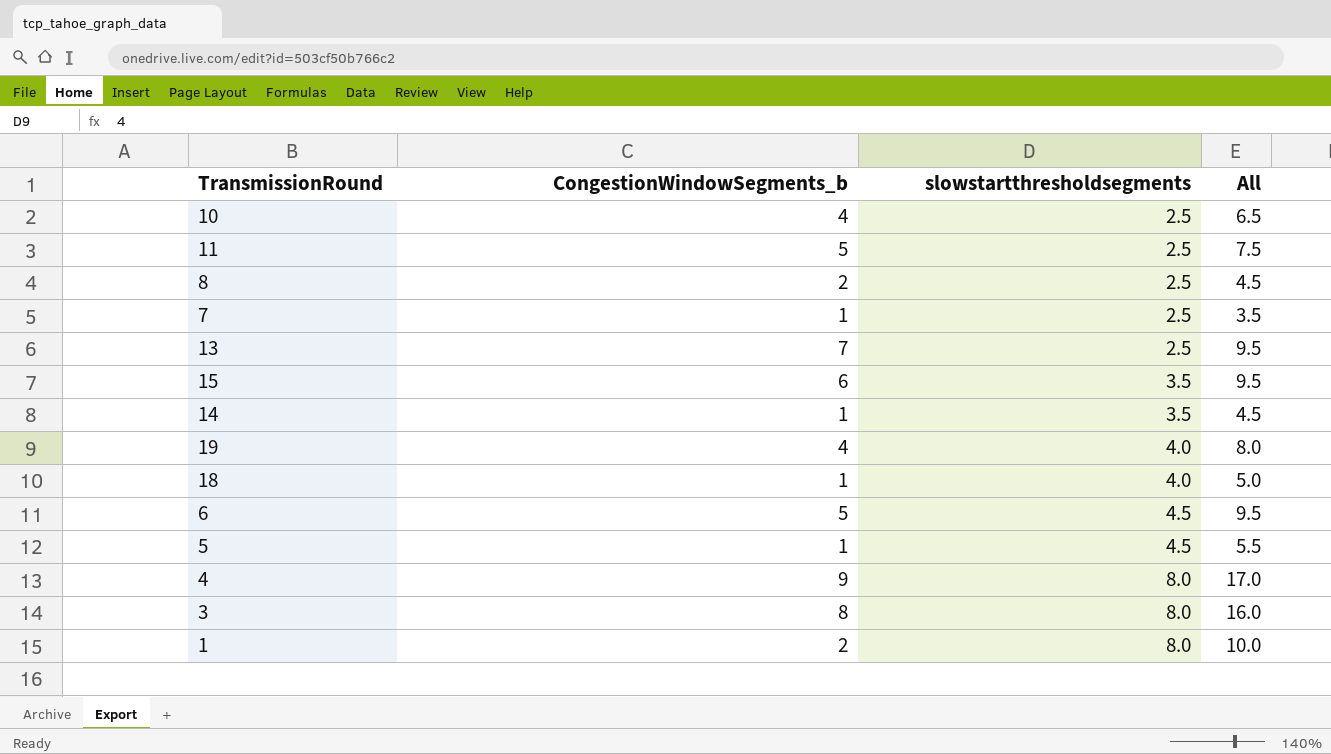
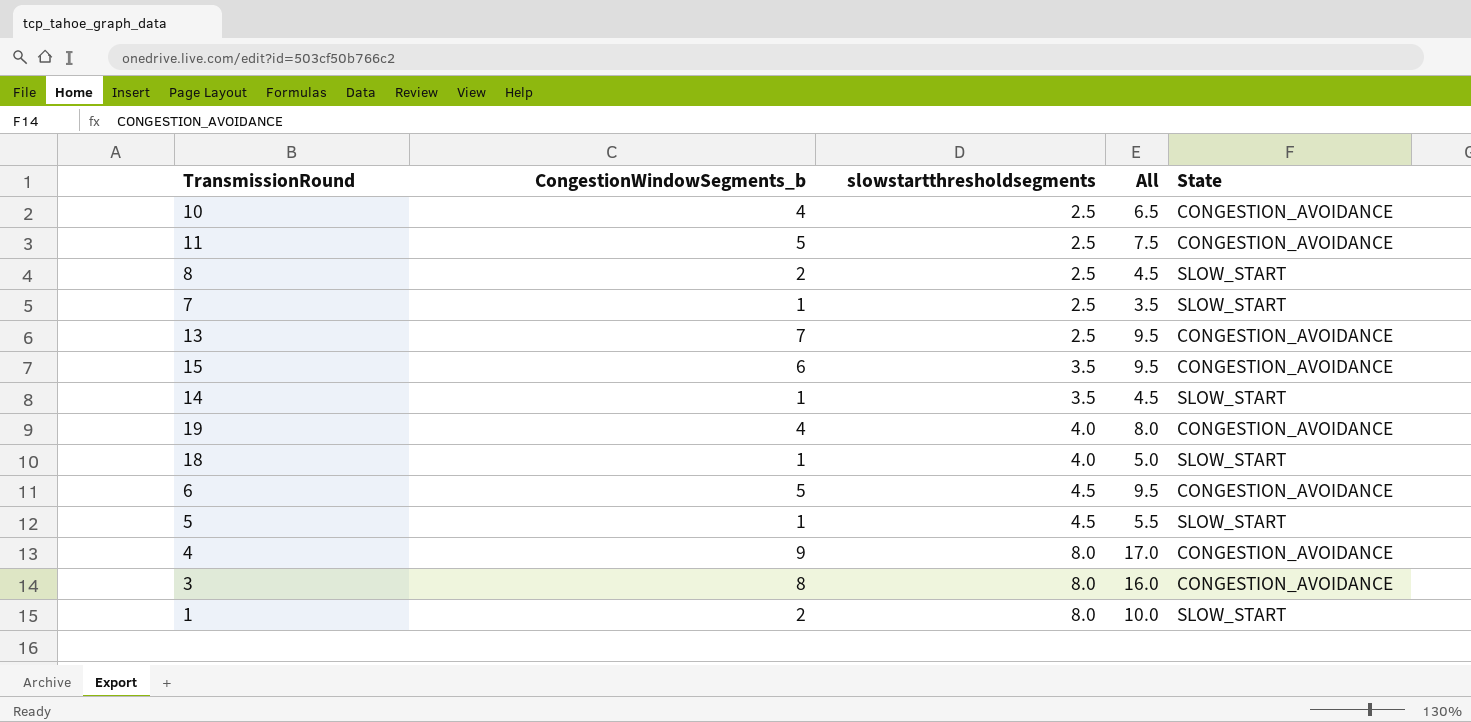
column State | position: none -> 5

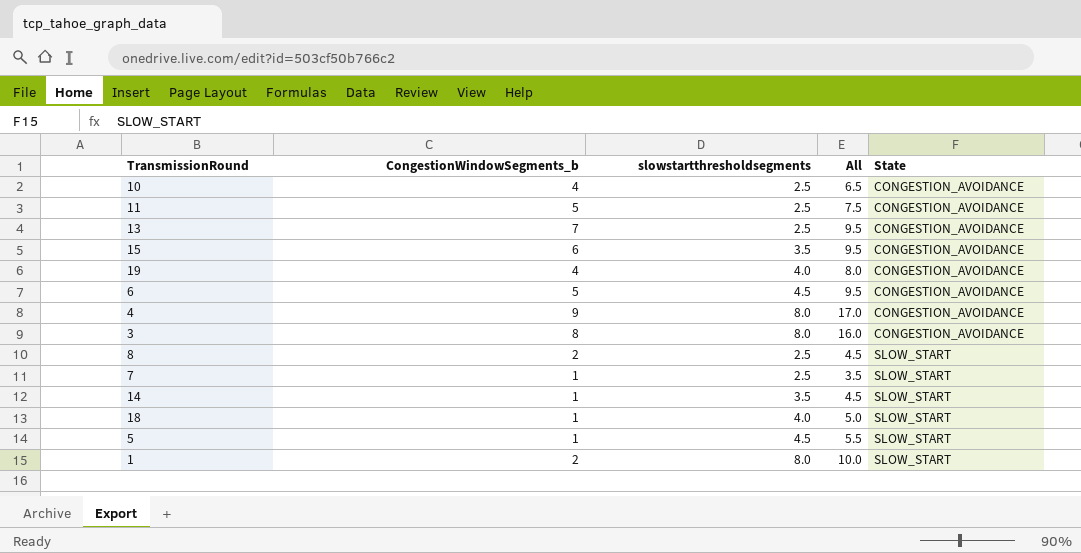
row order: slowstartthresholdsegments ascending -> State ascending

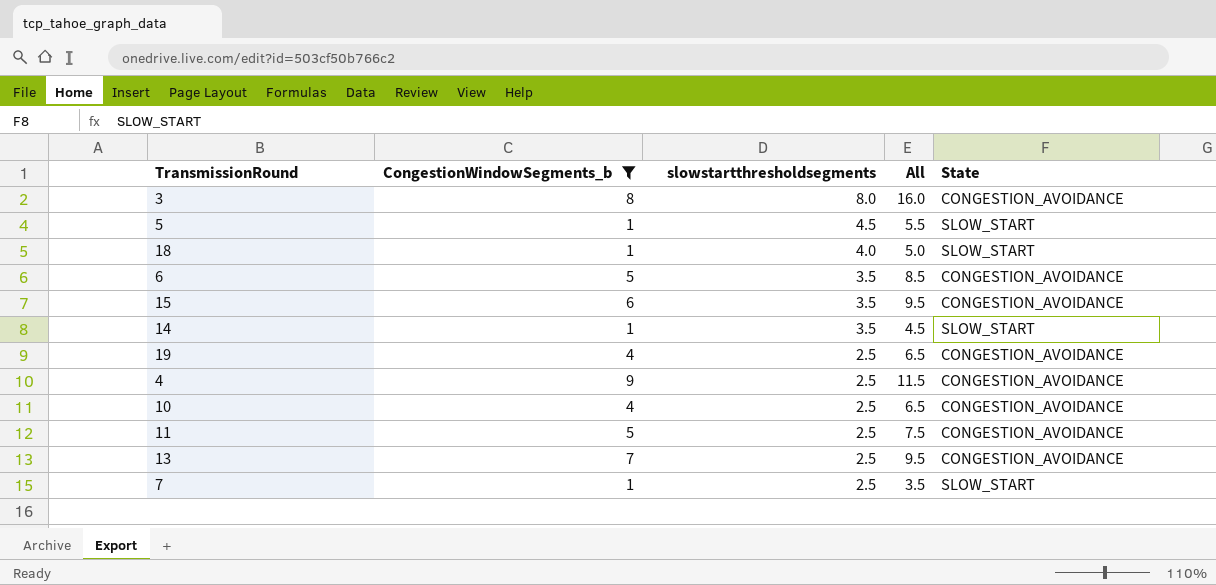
filter: none -> CongestionWindowSegments_b != 2
row order: State ascending -> slowstartthresholdsegments descending
6 | slowstartthresholdsegments: 4.5 -> 3.5
6 | All: 9.5 -> 8.5
19 | slowstartthresholdsegments: 4.0 -> 2.5
19 | All: 8.0 -> 6.5
4 | slowstartthresholdsegments: 8.0 -> 2.5
4 | All: 17.0 -> 11.5

